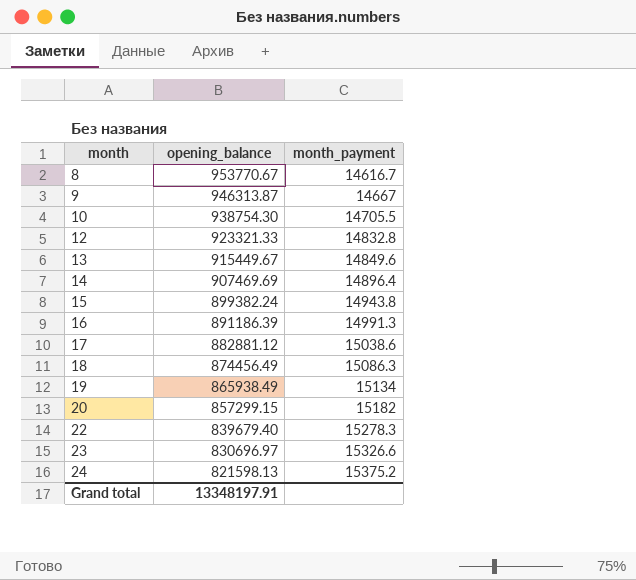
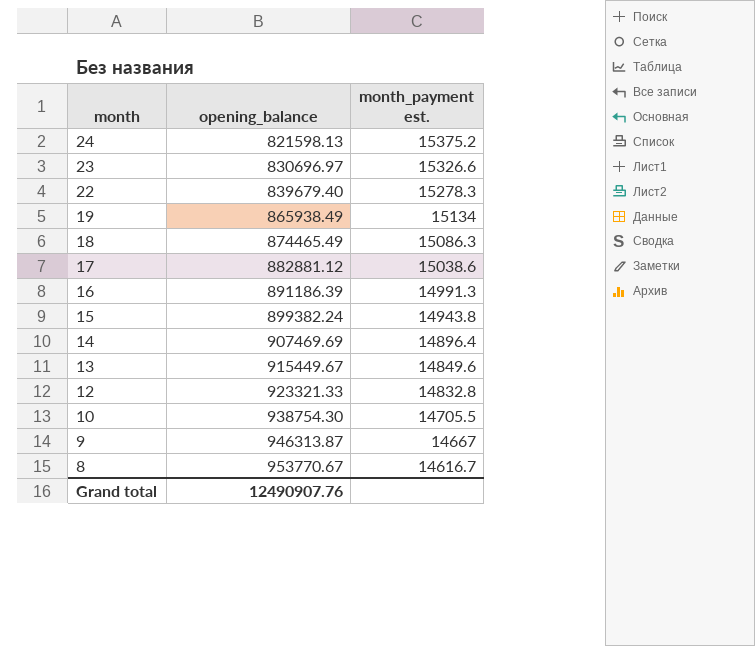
row order: month ascending -> month descending
column name: month_payment -> month_payment est.
row 20: 857299.15 | 15182 -> none
18 | opening_balance: 874456.49 -> 874465.49
Grand total | opening_balance: 13348197.91 -> 12490907.76

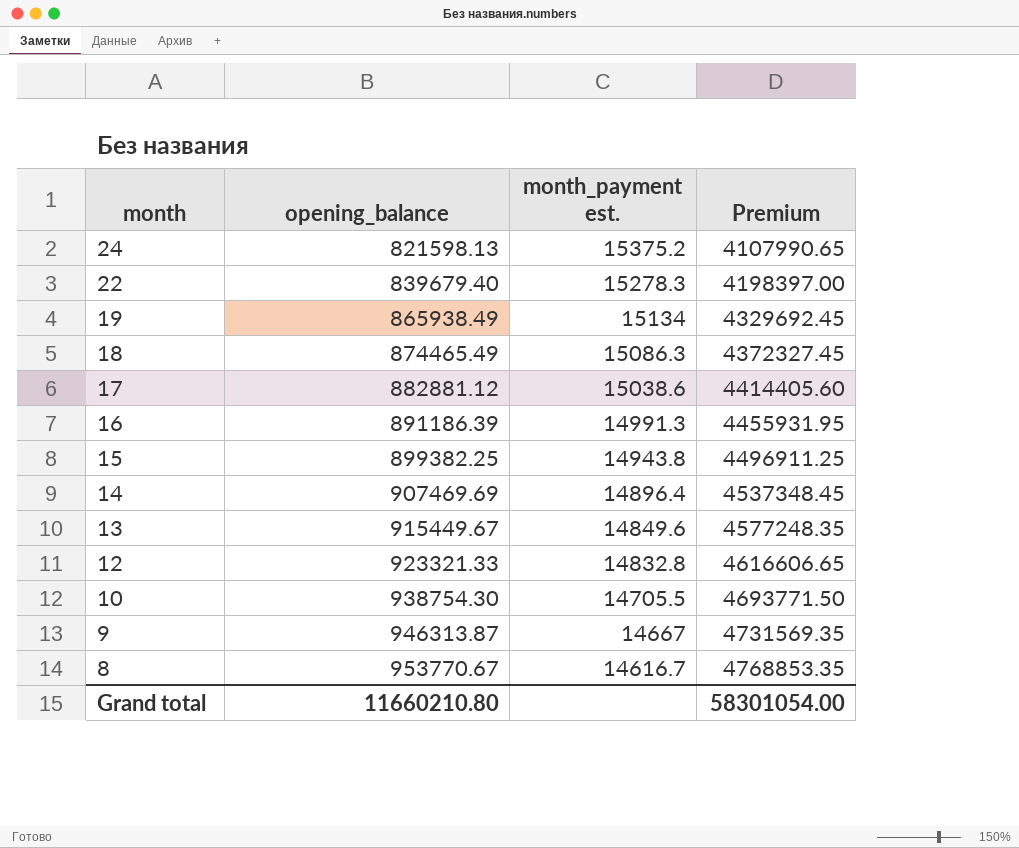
column Premium | formula: none -> [opening_balance] * 5
row 23: 830696.97 | 15326.6 -> none
15 | opening_balance: 899382.24 -> 899382.25
Grand total | opening_balance: 12490907.76 -> 11660210.80

